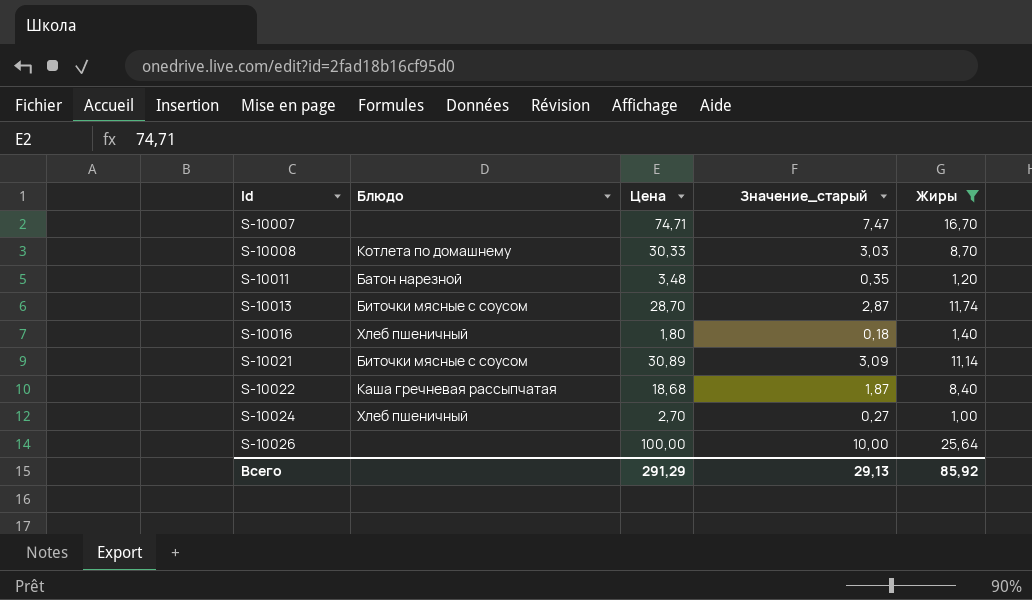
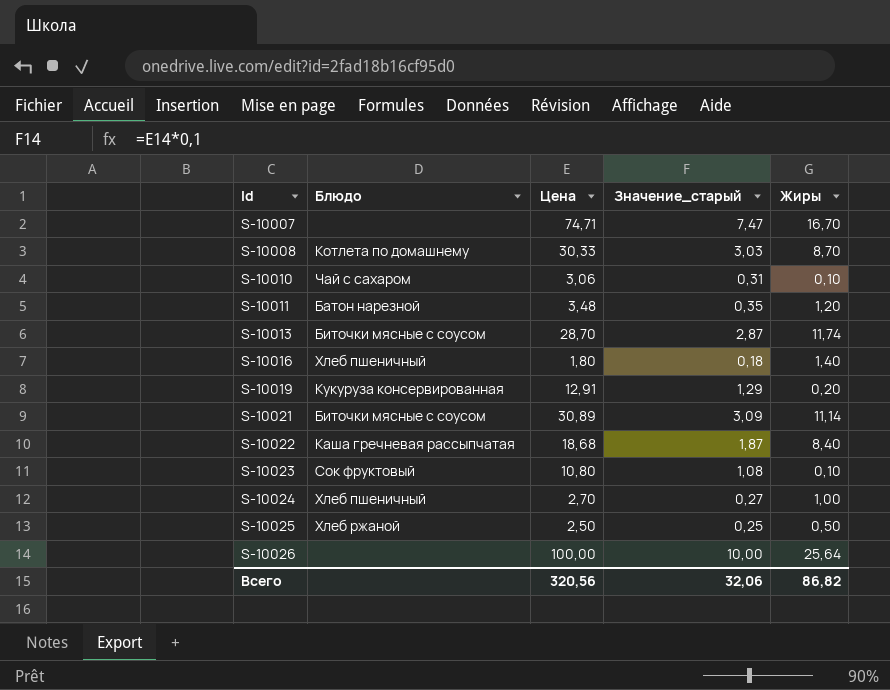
filter: Жиры >= 1,00 -> none
Всего | Цена: 291,29 -> 320,56
Всего | Значение_старый: 29,13 -> 32,06
Всего | Жиры: 85,92 -> 86,82

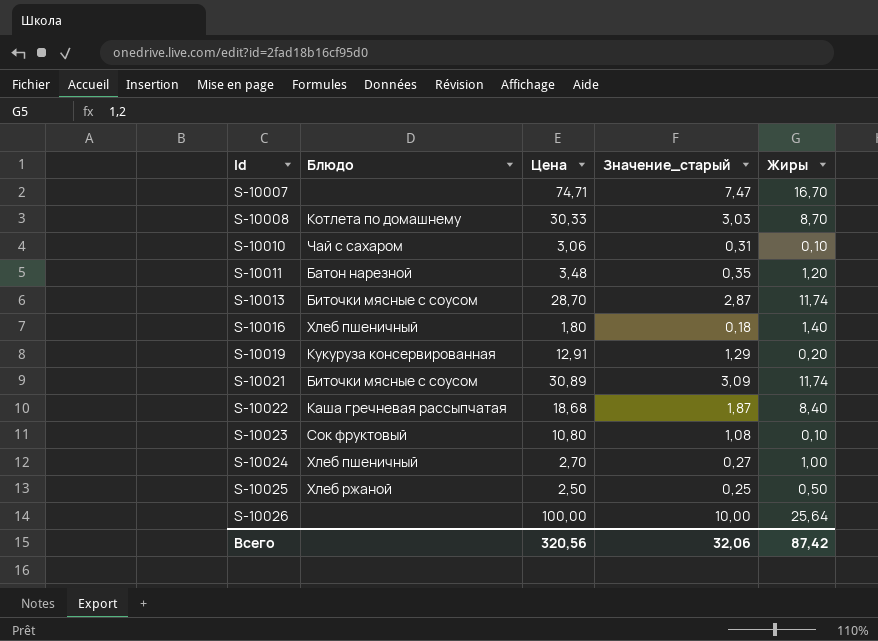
S-10021 | Жиры: 11,14 -> 11,74
Всего | Жиры: 86,82 -> 87,42

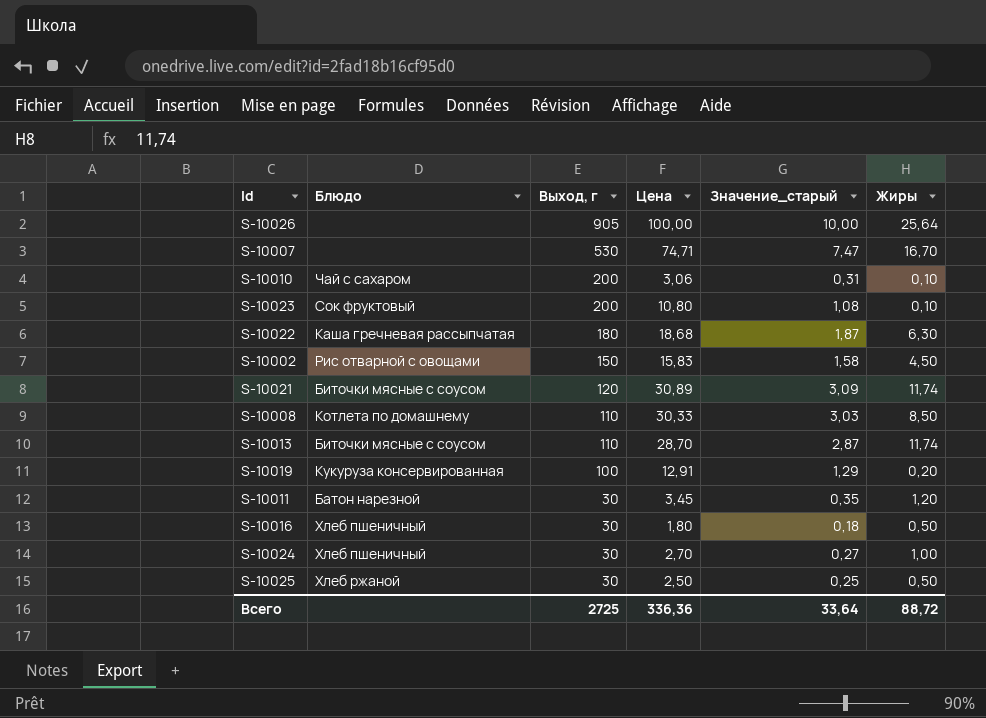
row order: Id ascending -> Выход, г descending
column Выход, г | position: none -> 3
S-10022 | Жиры: 8,40 -> 6,30
row S-10002: none -> Рис отварной с овощами | 150 | 15,83 | 1,58 | 4,50
S-10008 | Жиры: 8,70 -> 8,50
S-10011 | Цена: 3,48 -> 3,45
S-10016 | Жиры: 1,40 -> 0,50
Всего | Цена: 320,56 -> 336,36
Всего | Значение_старый: 32,06 -> 33,64
Всего | Жиры: 87,42 -> 88,72

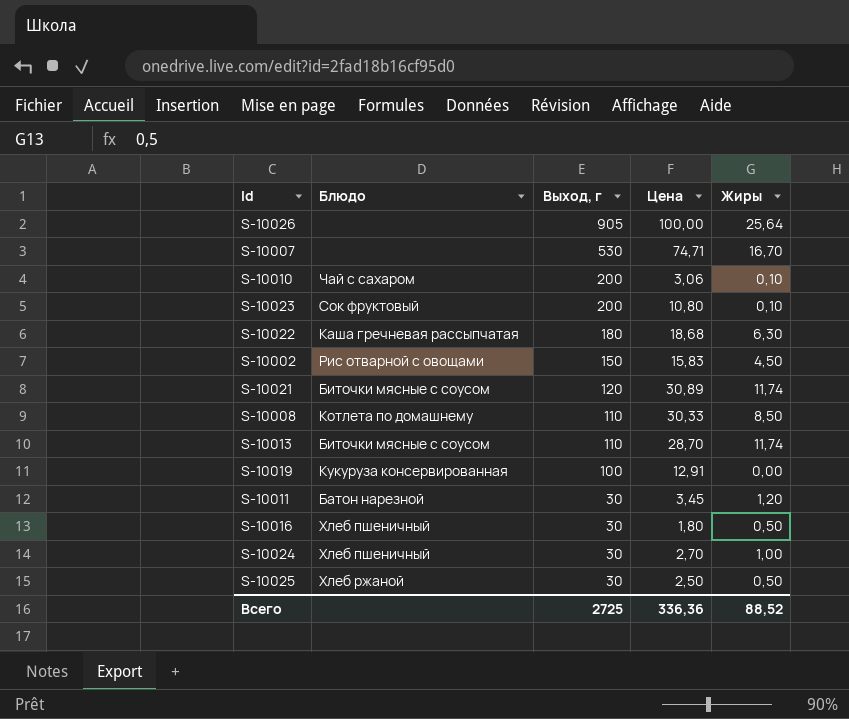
column Значение_старый | formula: [Цена] * 0,1 -> none
S-10019 | Жиры: 0,20 -> 0,00
Всего | Жиры: 88,72 -> 88,52

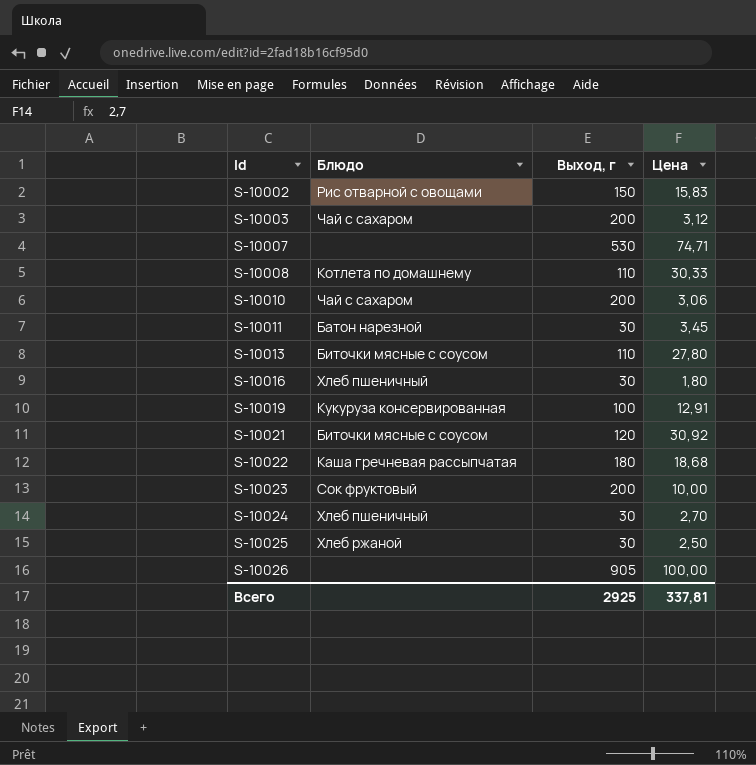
row order: Выход, г descending -> Id ascending
column Жиры | position: 5 -> none
row S-10003: none -> Чай с сахаром | 200 | 3,12
S-10013 | Цена: 28,70 -> 27,80
S-10021 | Цена: 30,89 -> 30,92
S-10023 | Цена: 10,80 -> 10,00
Всего | Выход, г: 2725 -> 2925
Всего | Цена: 336,36 -> 337,81

